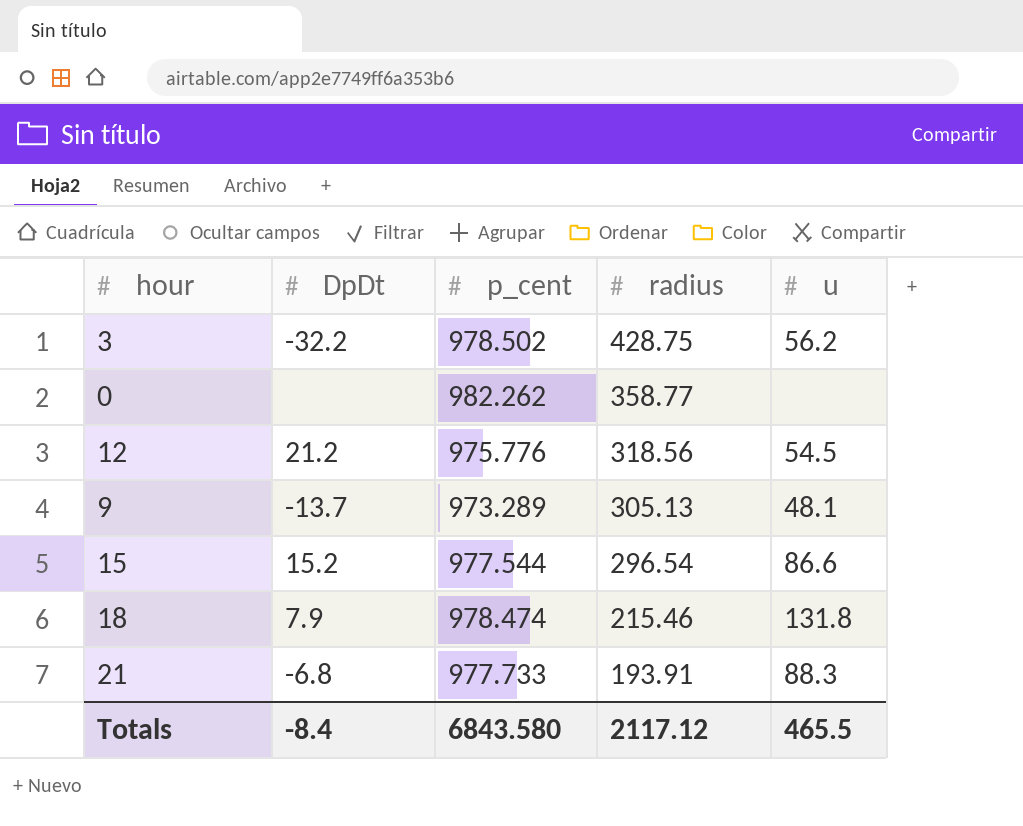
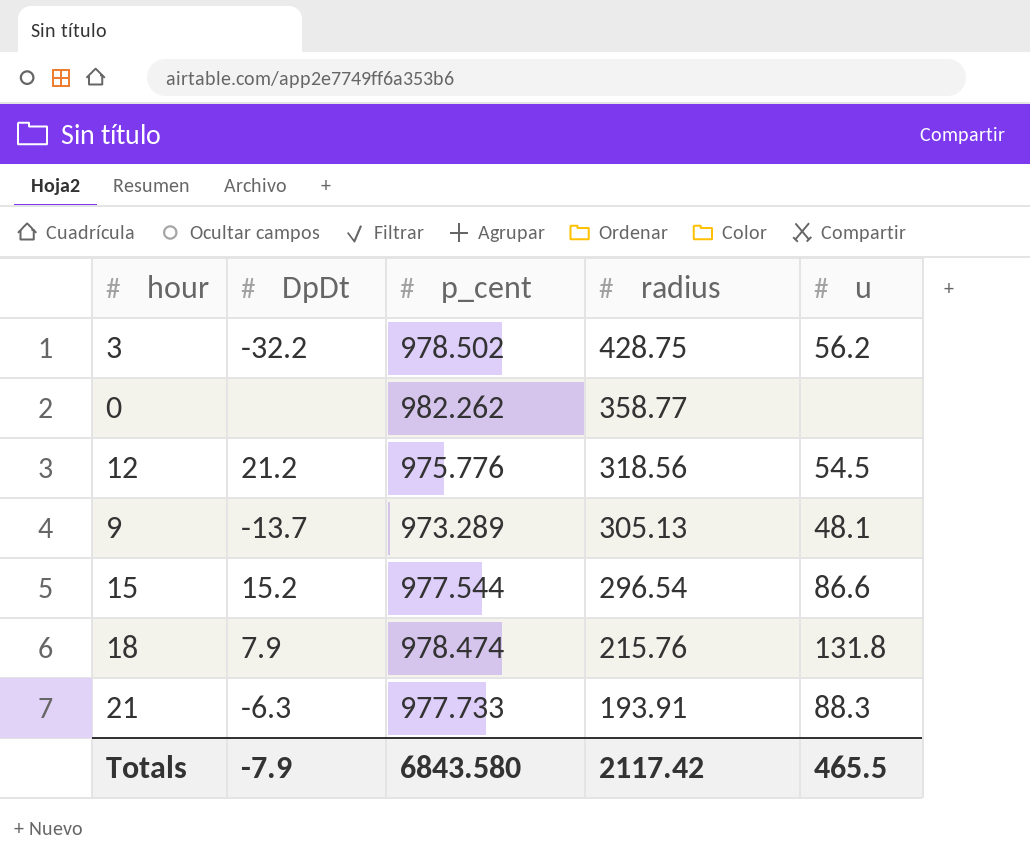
18 | radius: 215.46 -> 215.76
21 | DpDt: -6.8 -> -6.3
Totals | DpDt: -8.4 -> -7.9
Totals | radius: 2117.12 -> 2117.42

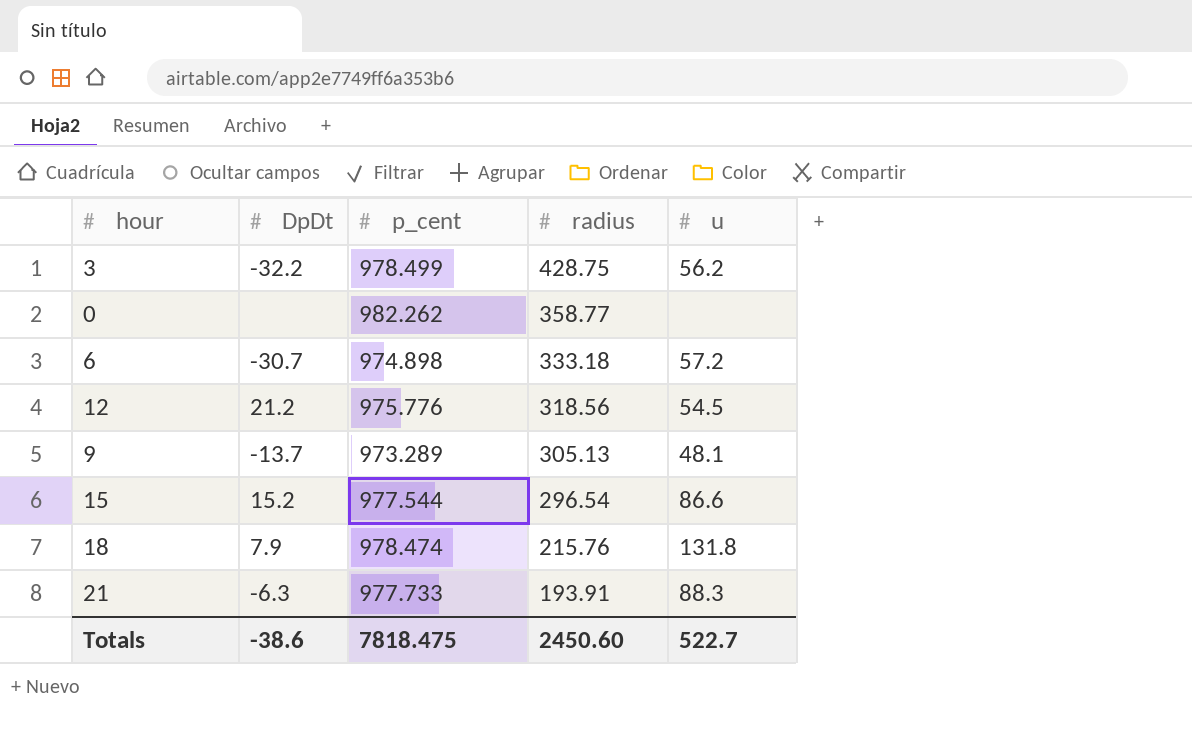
3 | p_cent: 978.502 -> 978.499
row 6: none -> -30.7 | 974.898 | 333.18 | 57.2
Totals | DpDt: -7.9 -> -38.6
Totals | p_cent: 6843.580 -> 7818.475
Totals | radius: 2117.42 -> 2450.60
Totals | u: 465.5 -> 522.7

